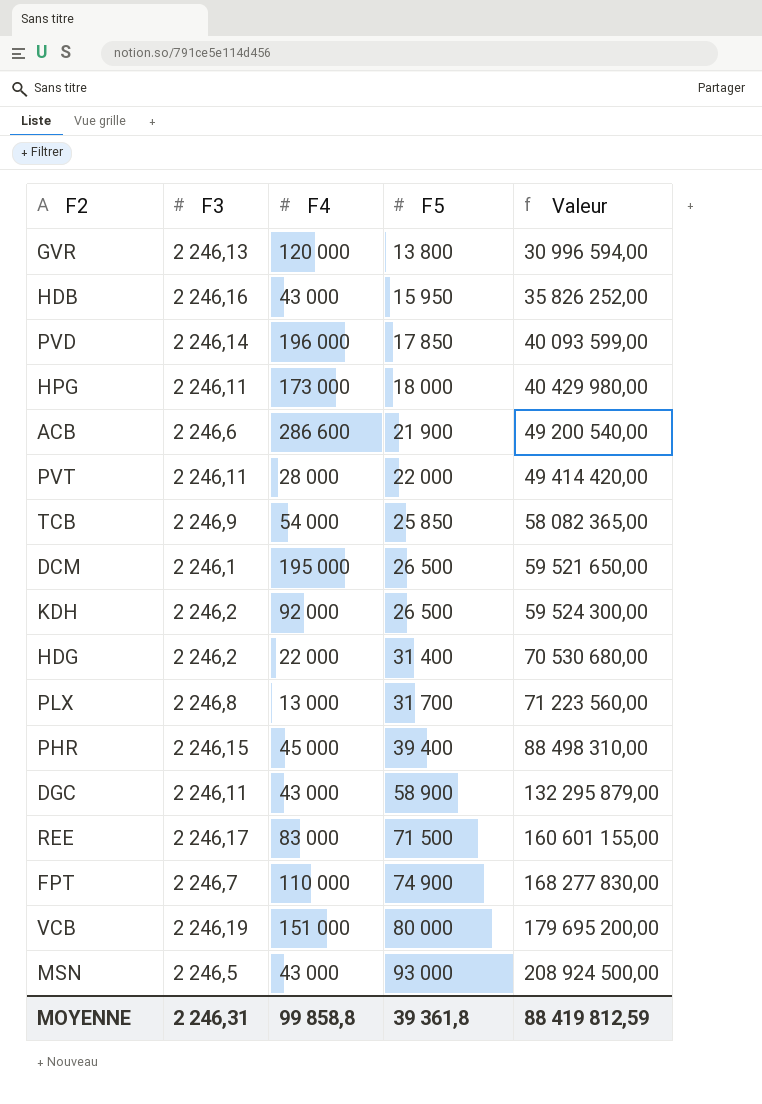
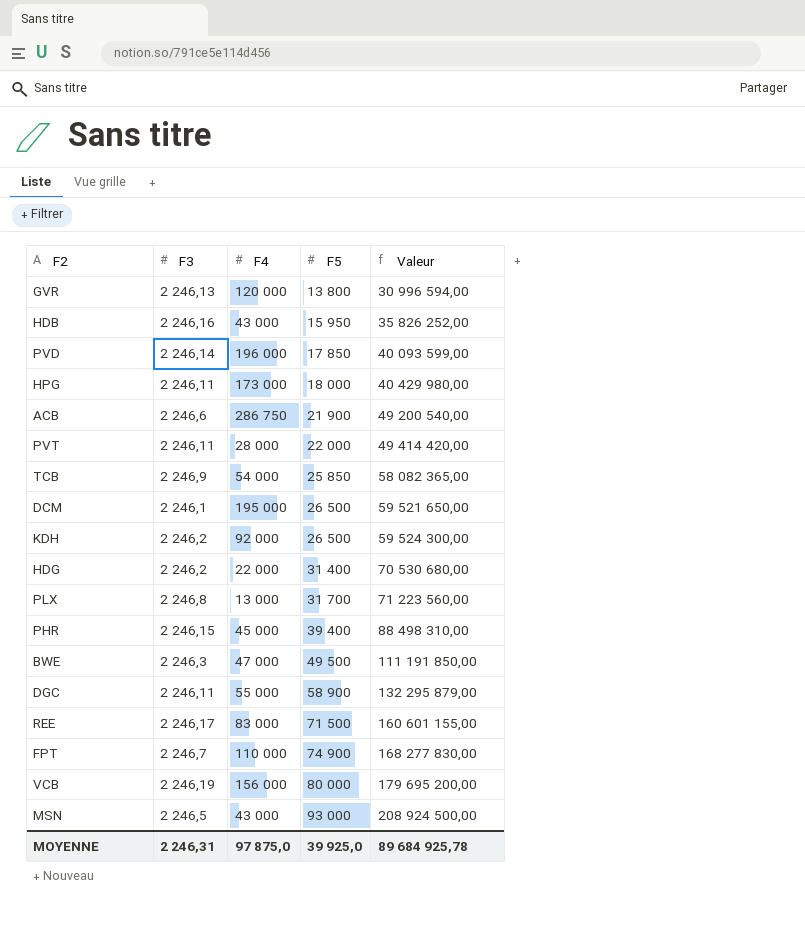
ACB | F4: 286 600 -> 286 750
row BWE: none -> 2 246,3 | 47 000 | 49 500 | 111 191 850,00
DGC | F4: 43 000 -> 55 000
VCB | F4: 151 000 -> 156 000
MOYENNE | F4: 99 858,8 -> 97 875,0
MOYENNE | F5: 39 361,8 -> 39 925,0
MOYENNE | Valeur: 88 419 812,59 -> 89 684 925,78

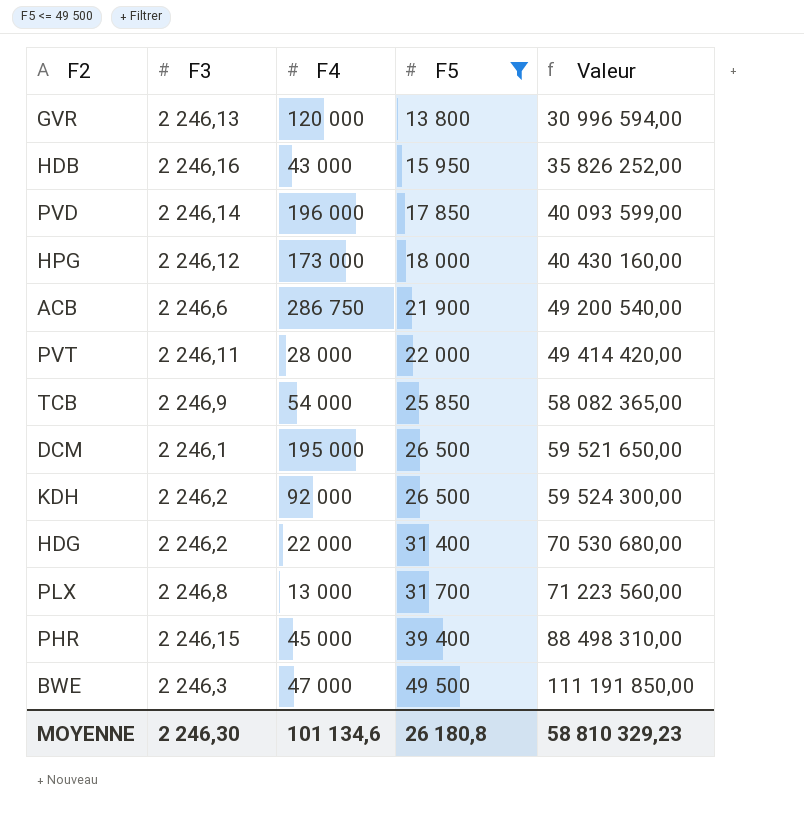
filter: none -> F5 <= 49 500
HPG | F3: 2 246,11 -> 2 246,12
HPG | Valeur: 40 429 980,00 -> 40 430 160,00
MOYENNE | F3: 2 246,31 -> 2 246,30
MOYENNE | F4: 97 875,0 -> 101 134,6
MOYENNE | F5: 39 925,0 -> 26 180,8
MOYENNE | Valeur: 89 684 925,78 -> 58 810 329,23

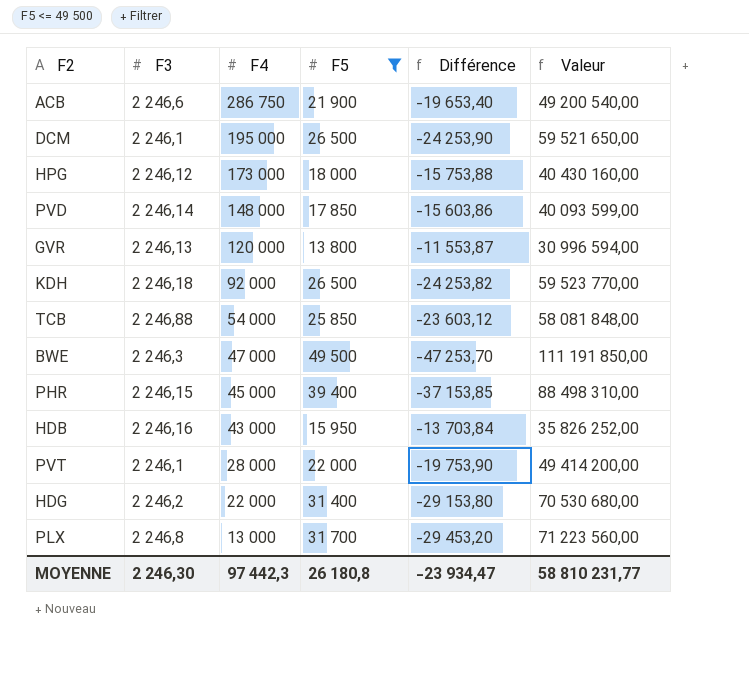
row order: F5 ascending -> F4 descending
column Différence | formula: none -> [F3] - [F5]
PVD | F4: 196 000 -> 148 000
KDH | F3: 2 246,2 -> 2 246,18
KDH | Valeur: 59 524 300,00 -> 59 523 770,00
TCB | F3: 2 246,9 -> 2 246,88
TCB | Valeur: 58 082 365,00 -> 58 081 848,00
PVT | F3: 2 246,11 -> 2 246,1
PVT | Valeur: 49 414 420,00 -> 49 414 200,00
MOYENNE | F4: 101 134,6 -> 97 442,3
MOYENNE | Valeur: 58 810 329,23 -> 58 810 231,77

